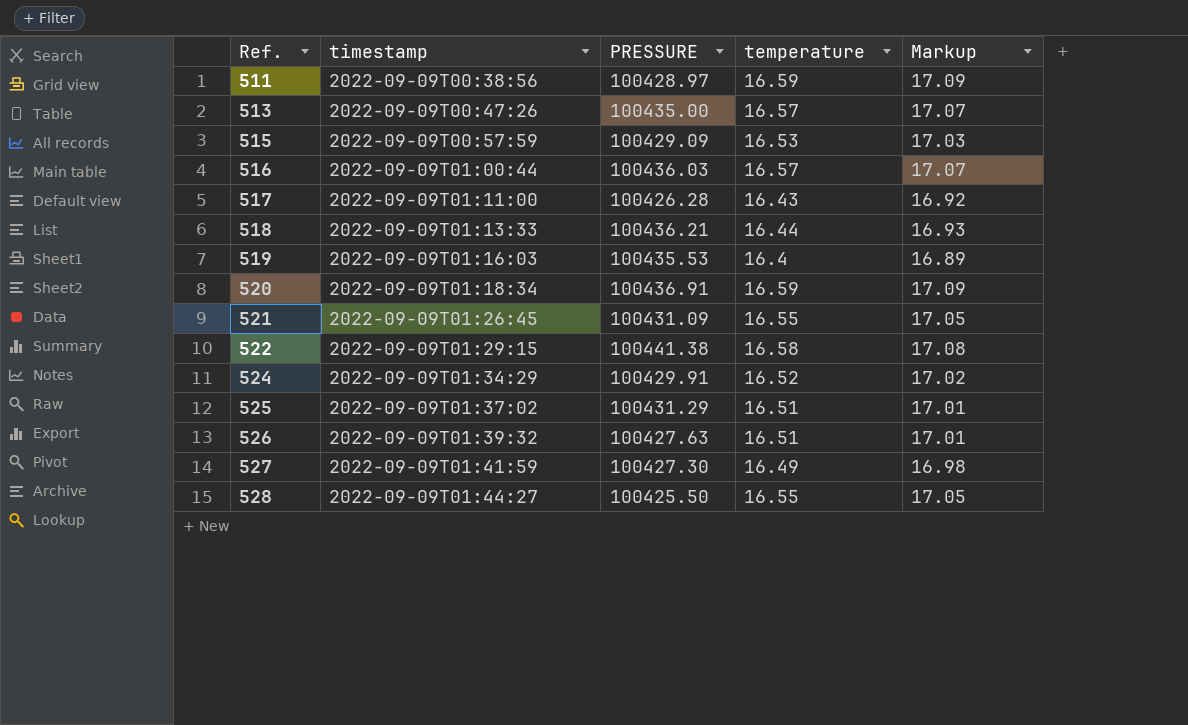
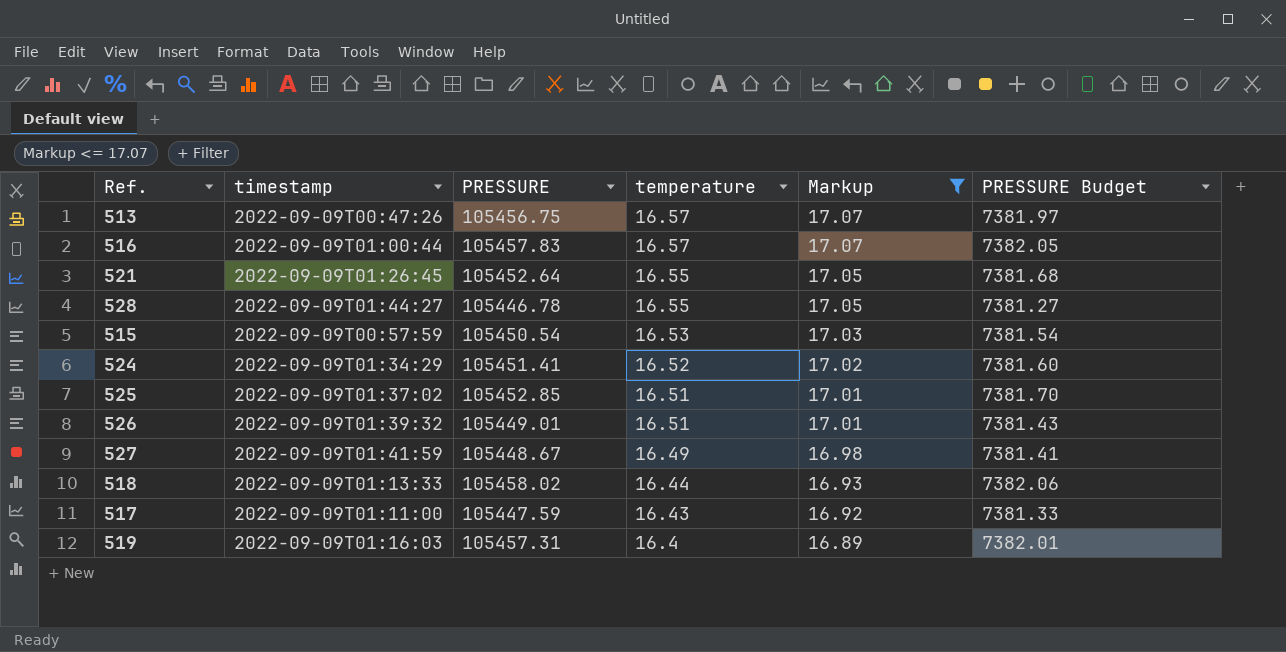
filter: none -> Markup <= 17.07
row order: Ref. ascending -> temperature descending
column PRESSURE Budget | formula: none -> [PRESSURE] * 0.07
513 | PRESSURE: 100435.00 -> 105456.75
516 | PRESSURE: 100436.03 -> 105457.83
521 | PRESSURE: 100431.09 -> 105452.64
528 | PRESSURE: 100425.50 -> 105446.78
515 | PRESSURE: 100429.09 -> 105450.54
524 | PRESSURE: 100429.91 -> 105451.41
525 | PRESSURE: 100431.29 -> 105452.85
526 | PRESSURE: 100427.63 -> 105449.01
527 | PRESSURE: 100427.30 -> 105448.67
518 | PRESSURE: 100436.21 -> 105458.02
517 | PRESSURE: 100426.28 -> 105447.59
519 | PRESSURE: 100435.53 -> 105457.31

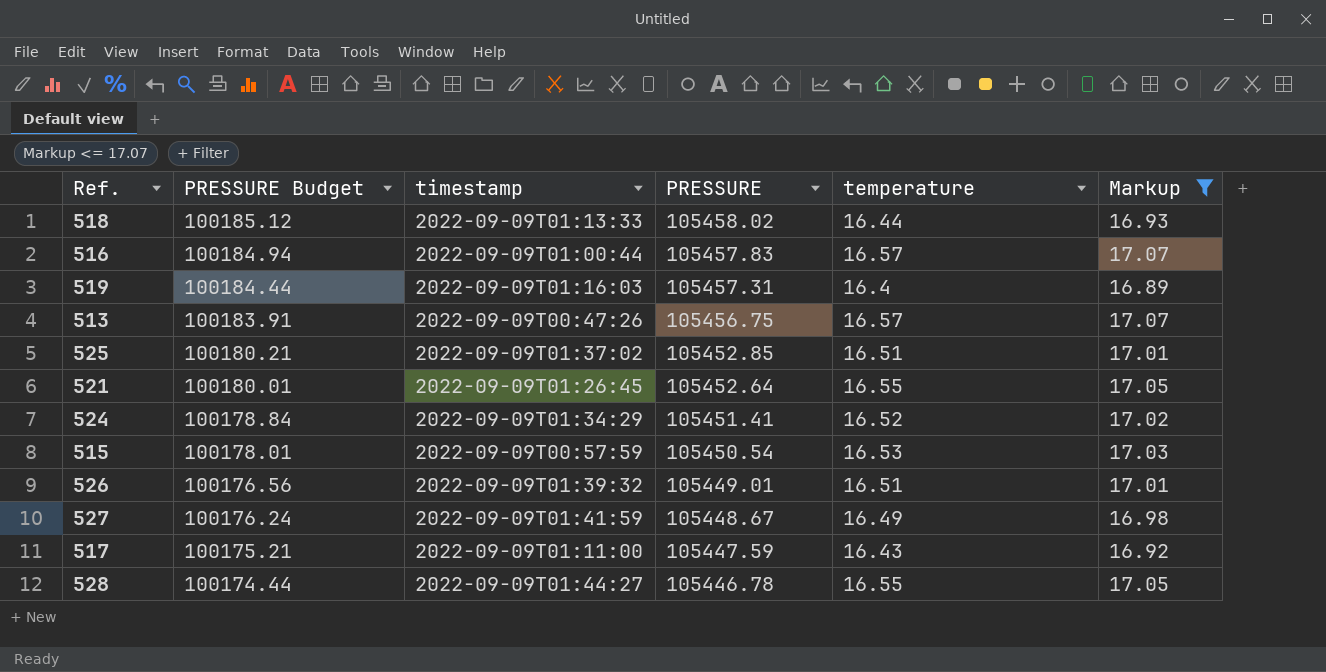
row order: temperature descending -> PRESSURE Budget descending
column PRESSURE Budget | formula: [PRESSURE] * 0.07 -> [PRESSURE] * 0.95
column PRESSURE Budget | position: 6 -> 2

